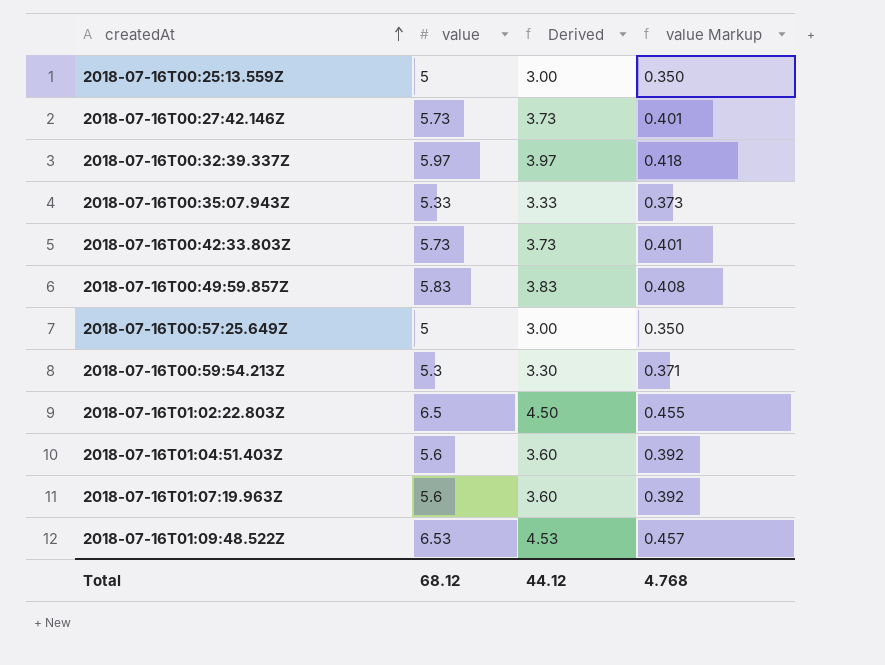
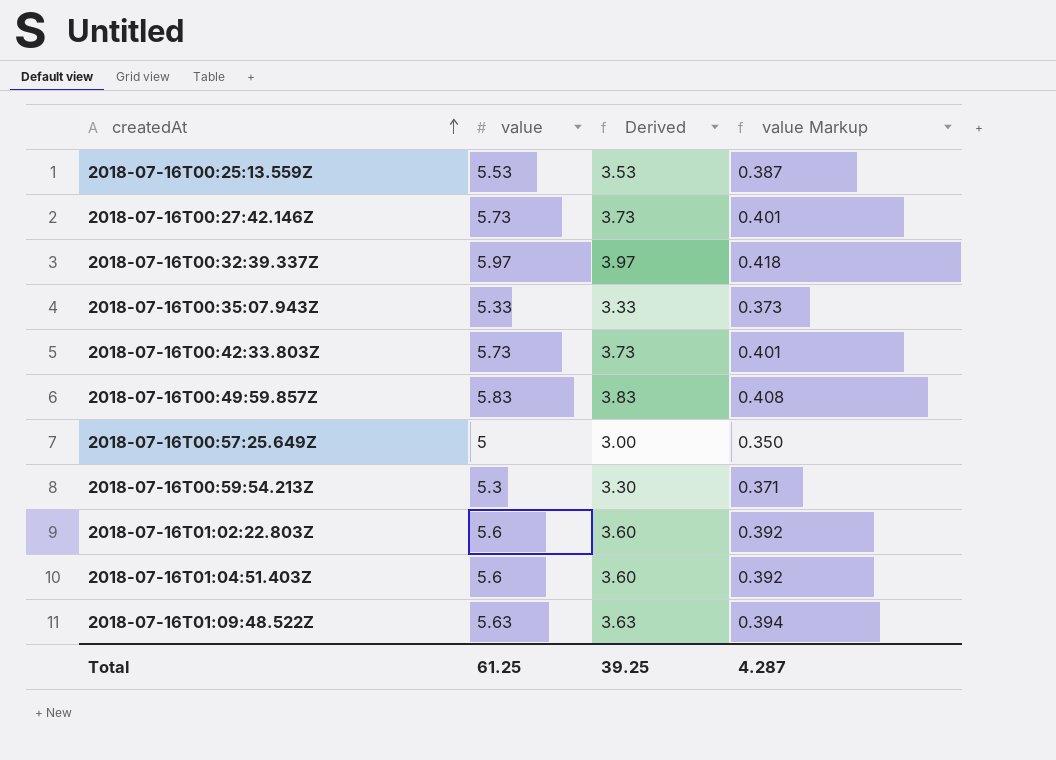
row 2018-07-16T01:07:19.963Z: 5.6 | 3.60 | 0.392 -> none
2018-07-16T00:25:13.559Z | value: 5 -> 5.53
2018-07-16T00:25:13.559Z | Derived: 3.00 -> 3.53
2018-07-16T00:25:13.559Z | value Markup: 0.350 -> 0.387
2018-07-16T01:02:22.803Z | value: 6.5 -> 5.6
2018-07-16T01:02:22.803Z | Derived: 4.50 -> 3.60
2018-07-16T01:02:22.803Z | value Markup: 0.455 -> 0.392
2018-07-16T01:09:48.522Z | value: 6.53 -> 5.63
2018-07-16T01:09:48.522Z | Derived: 4.53 -> 3.63
2018-07-16T01:09:48.522Z | value Markup: 0.457 -> 0.394
Total | value: 68.12 -> 61.25
Total | Derived: 44.12 -> 39.25
Total | value Markup: 4.768 -> 4.287

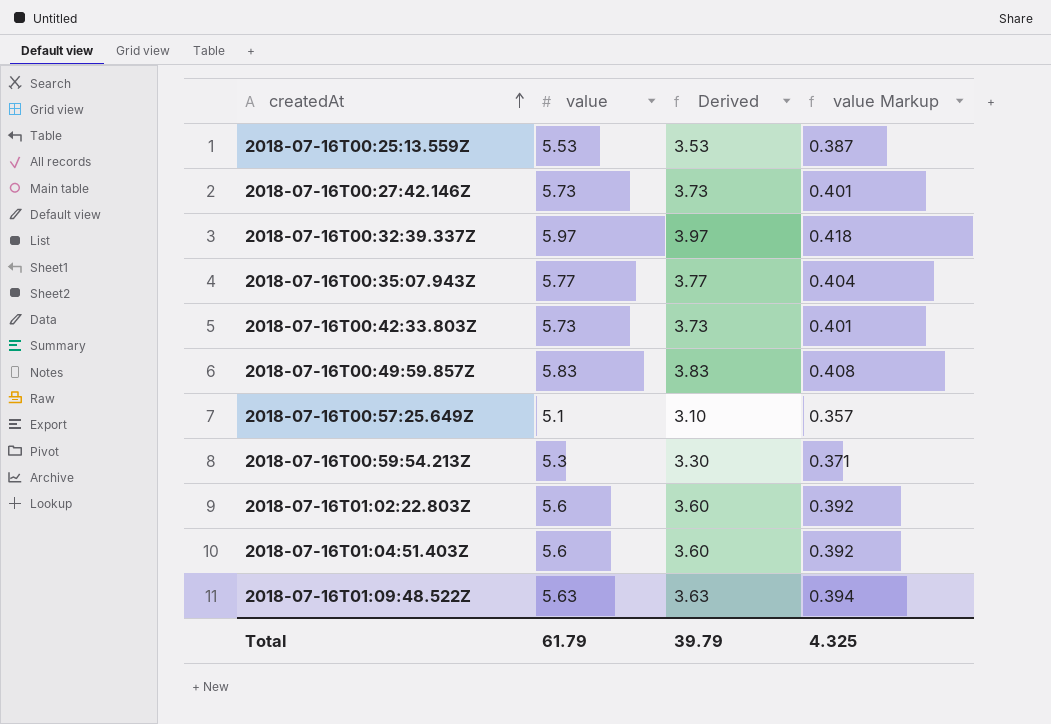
2018-07-16T00:35:07.943Z | value: 5.33 -> 5.77
2018-07-16T00:35:07.943Z | Derived: 3.33 -> 3.77
2018-07-16T00:35:07.943Z | value Markup: 0.373 -> 0.404
2018-07-16T00:57:25.649Z | value: 5 -> 5.1
2018-07-16T00:57:25.649Z | Derived: 3.00 -> 3.10
2018-07-16T00:57:25.649Z | value Markup: 0.350 -> 0.357
Total | value: 61.25 -> 61.79
Total | Derived: 39.25 -> 39.79
Total | value Markup: 4.287 -> 4.325

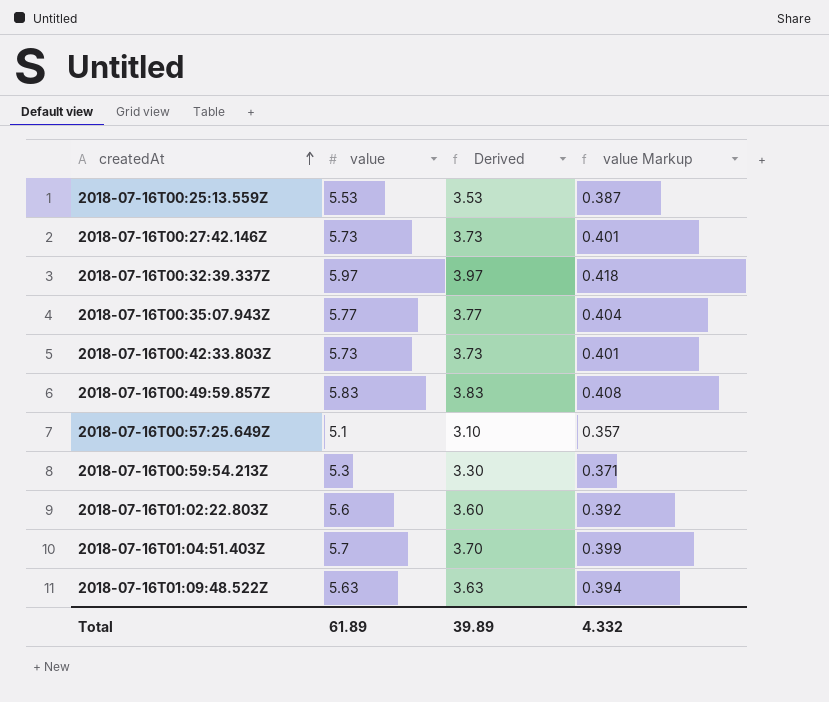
2018-07-16T01:04:51.403Z | value: 5.6 -> 5.7
2018-07-16T01:04:51.403Z | Derived: 3.60 -> 3.70
2018-07-16T01:04:51.403Z | value Markup: 0.392 -> 0.399
Total | value: 61.79 -> 61.89
Total | Derived: 39.79 -> 39.89
Total | value Markup: 4.325 -> 4.332

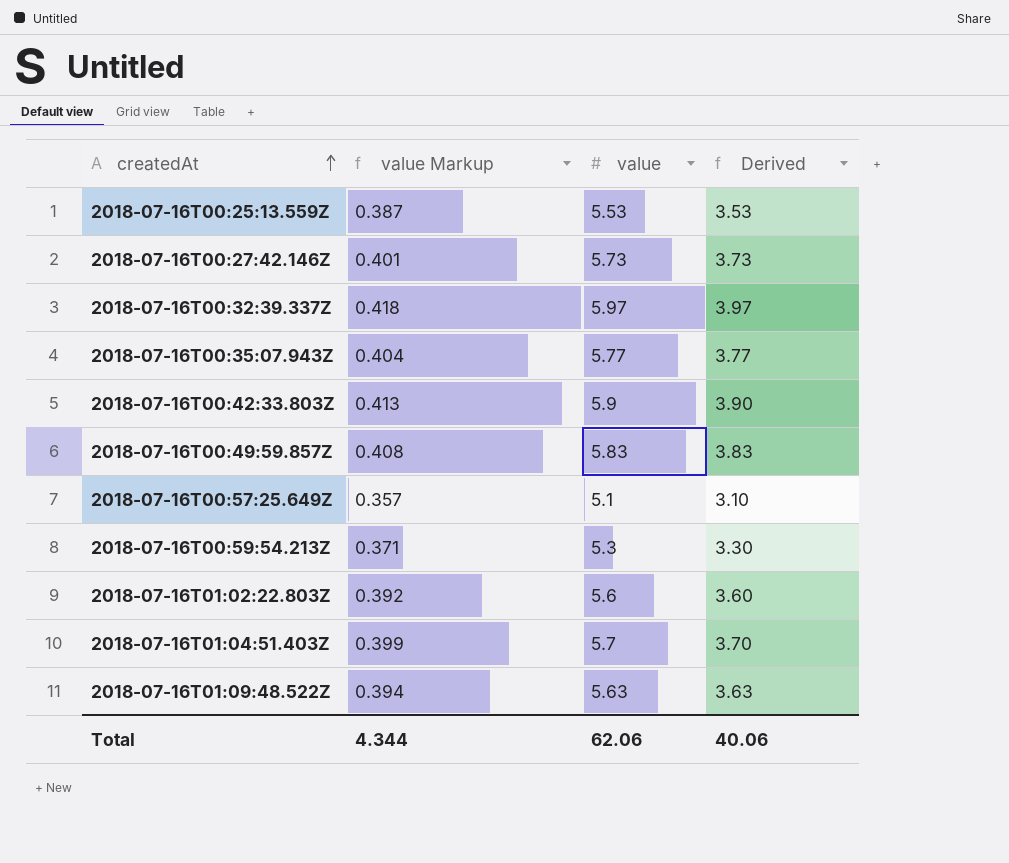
column value Markup | position: 4 -> 2
2018-07-16T00:42:33.803Z | value Markup: 0.401 -> 0.413
2018-07-16T00:42:33.803Z | value: 5.73 -> 5.9
2018-07-16T00:42:33.803Z | Derived: 3.73 -> 3.90
Total | value Markup: 4.332 -> 4.344
Total | value: 61.89 -> 62.06
Total | Derived: 39.89 -> 40.06

